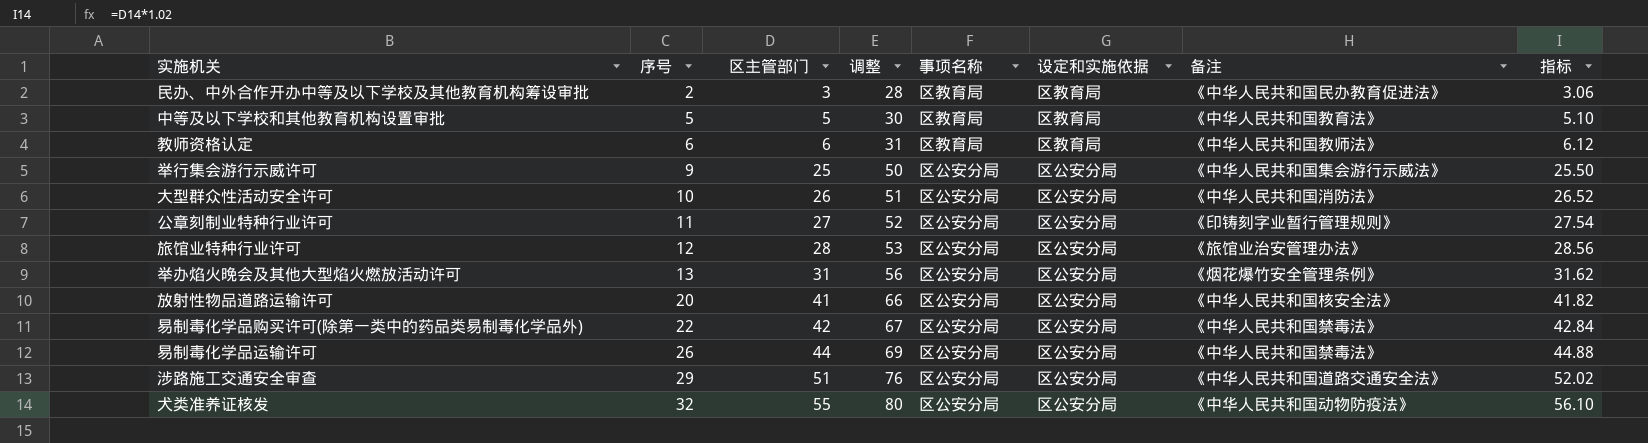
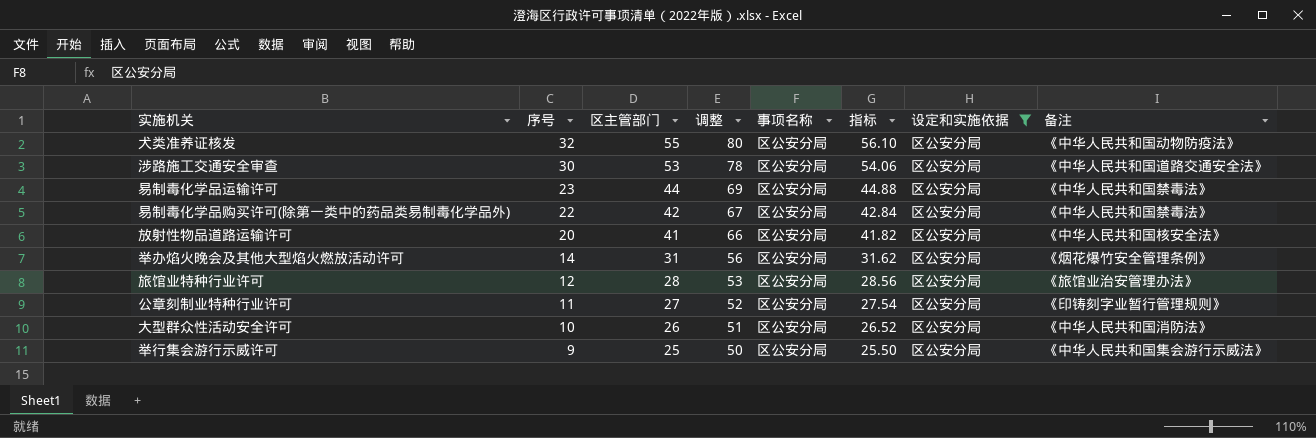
filter: none -> 设定和实施依据 = 区公安分局
row order: 序号 ascending -> 序号 descending
column 指标 | position: 8 -> 6
涉路施工交通安全审查 | 序号: 29 -> 30
涉路施工交通安全审查 | 区主管部门: 51 -> 53
涉路施工交通安全审查 | 调整: 76 -> 78
涉路施工交通安全审查 | 指标: 52.02 -> 54.06
易制毒化学品运输许可 | 序号: 26 -> 23
举办焰火晚会及其他大型焰火燃放活动许可 | 序号: 13 -> 14

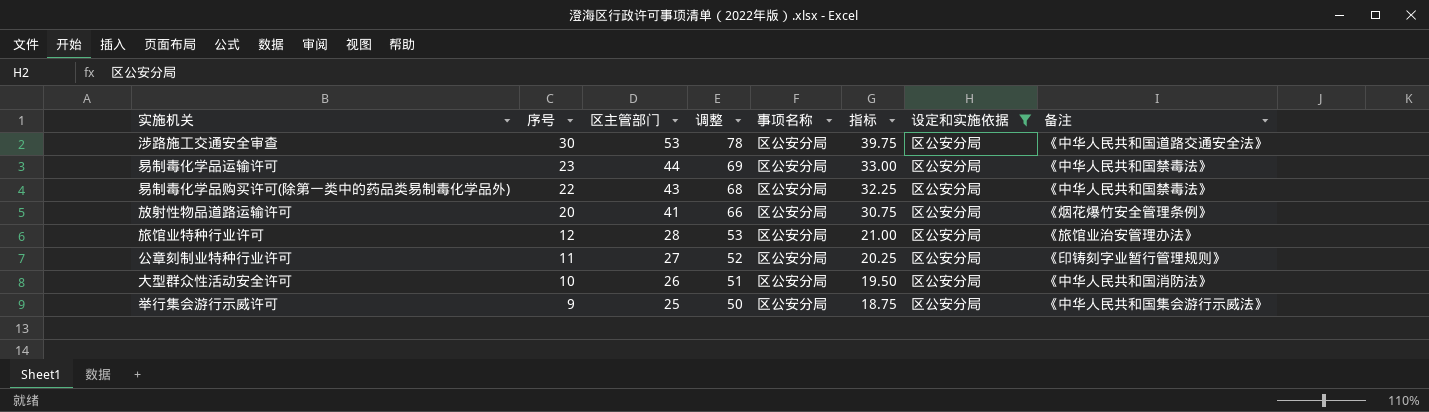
column 指标 | formula: [区主管部门] * 1.02 -> [区主管部门] * 0.75
row 犬类准养证核发: 32 | 55 | 80 | 区公安分局 | 56.10 | 区公安分局 | 《中华人民共和国动物防疫法》 -> none
row 举办焰火晚会及其他大型焰火燃放活动许可: 14 | 31 | 56 | 区公安分局 | 31.62 | 区公安分局 | 《烟花爆竹安全管理条例》 -> none
易制毒化学品购买许可(除第一类中的药品类易制毒化学品外) | 区主管部门: 42 -> 43
易制毒化学品购买许可(除第一类中的药品类易制毒化学品外) | 调整: 67 -> 68
放射性物品道路运输许可 | 备注: 《中华人民共和国核安全法》 -> 《烟花爆竹安全管理条例》

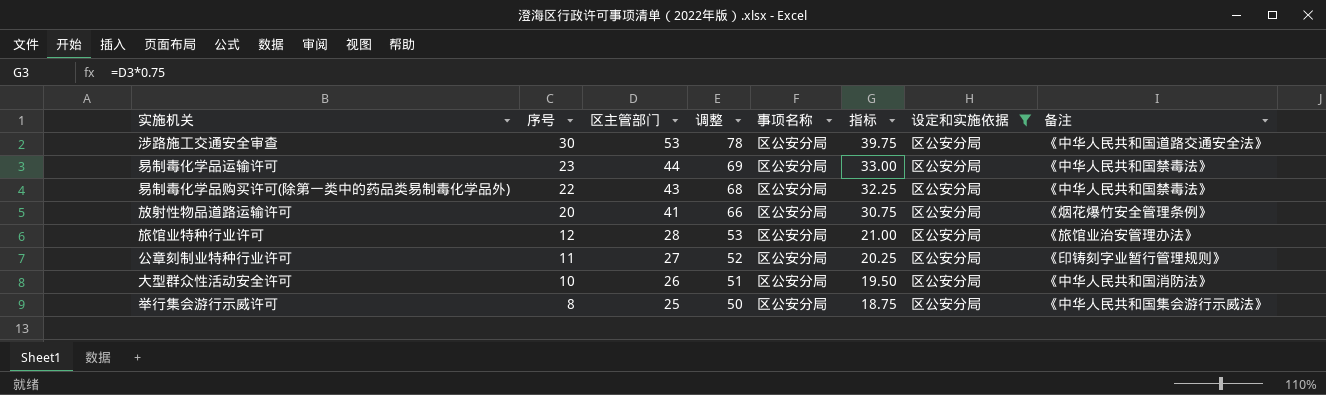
举行集会游行示威许可 | 序号: 9 -> 8

